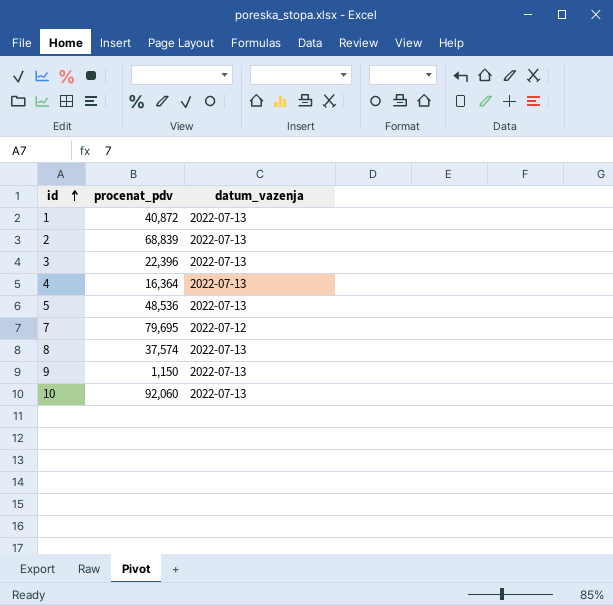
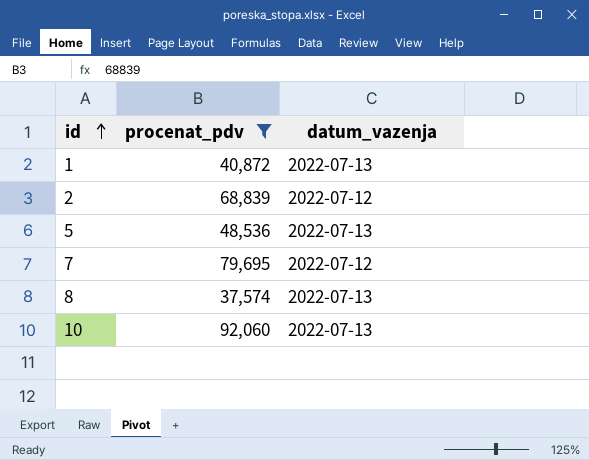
filter: none -> procenat_pdv >= 37,574
2 | datum_vazenja: 2022-07-13 -> 2022-07-12

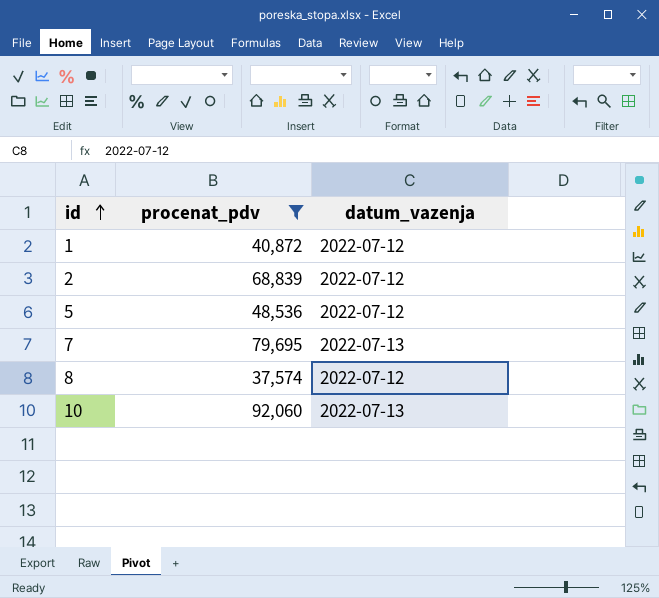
1 | datum_vazenja: 2022-07-13 -> 2022-07-12
5 | datum_vazenja: 2022-07-13 -> 2022-07-12
7 | datum_vazenja: 2022-07-12 -> 2022-07-13
8 | datum_vazenja: 2022-07-13 -> 2022-07-12

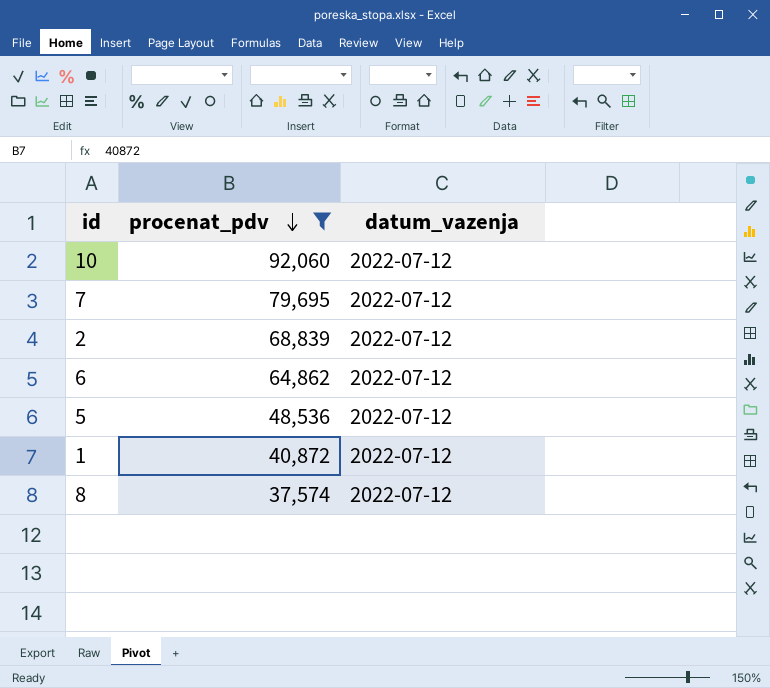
row order: id ascending -> procenat_pdv descending
10 | datum_vazenja: 2022-07-13 -> 2022-07-12
7 | datum_vazenja: 2022-07-13 -> 2022-07-12
row 6: none -> 64,862 | 2022-07-12

